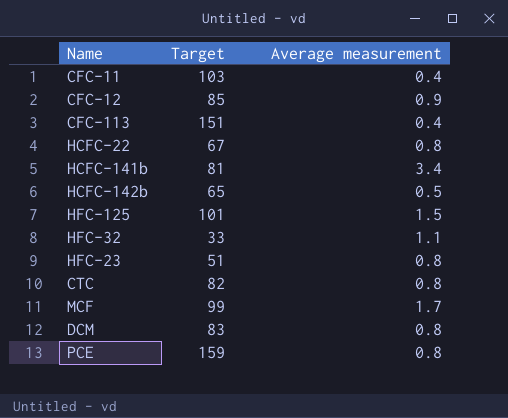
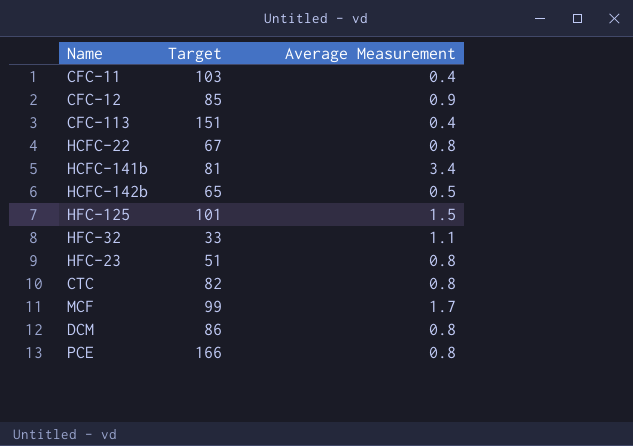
column name: Average measurement -> Average Measurement
DCM | Target: 83 -> 86
PCE | Target: 159 -> 166

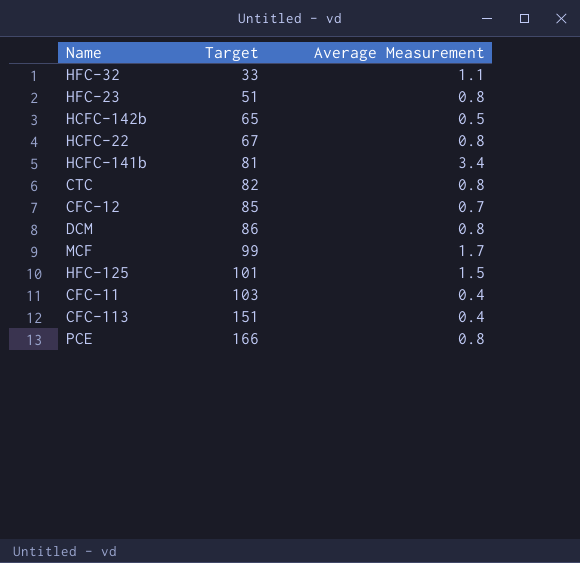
row order: none -> Target ascending
CFC-12 | Average Measurement: 0.9 -> 0.7

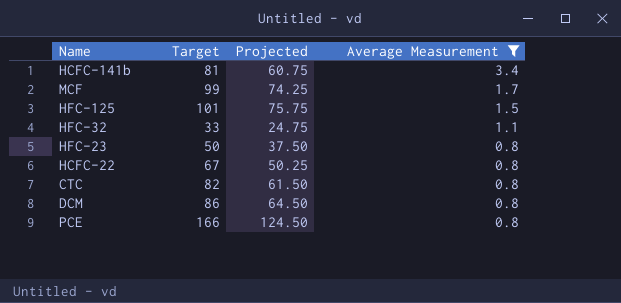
filter: none -> Average Measurement >= 0.8
row order: Target ascending -> Average Measurement descending
column Projected | formula: none -> [Target] * 0.75
HFC-23 | Target: 51 -> 50

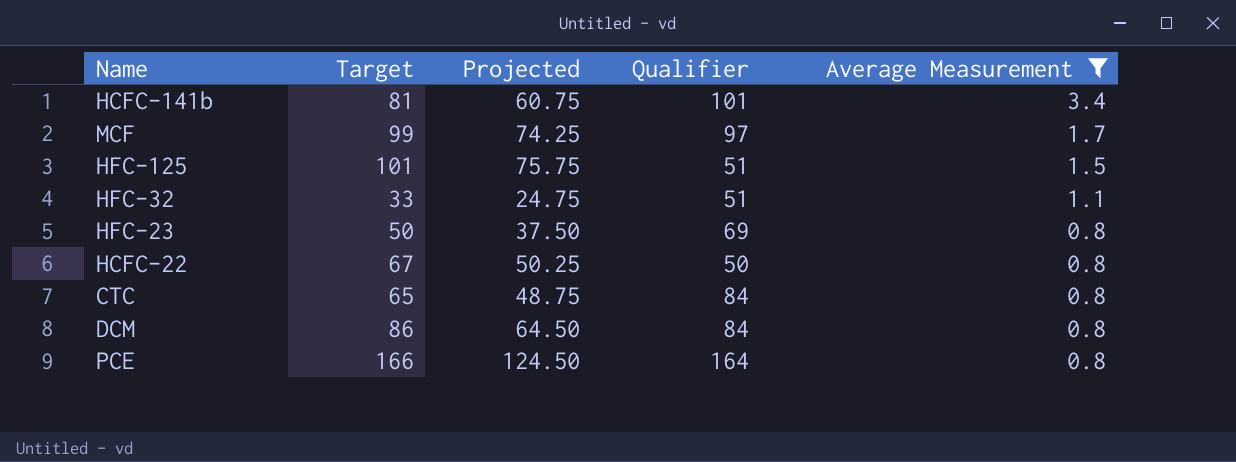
column Qualifier | position: none -> 4
CTC | Target: 82 -> 65
CTC | Projected: 61.50 -> 48.75

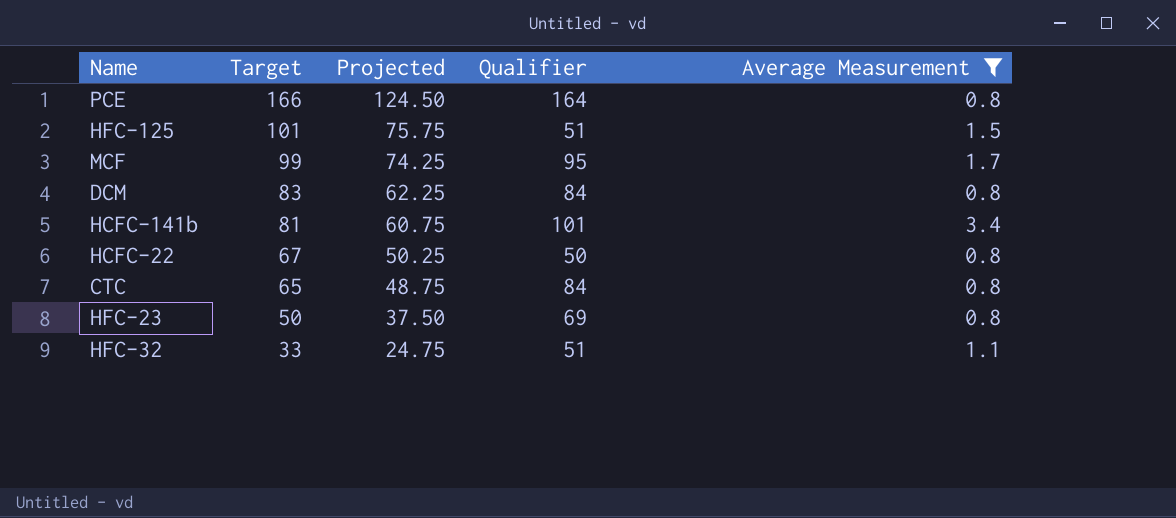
row order: Average Measurement descending -> Target descending
MCF | Qualifier: 97 -> 95
DCM | Target: 86 -> 83
DCM | Projected: 64.50 -> 62.25

